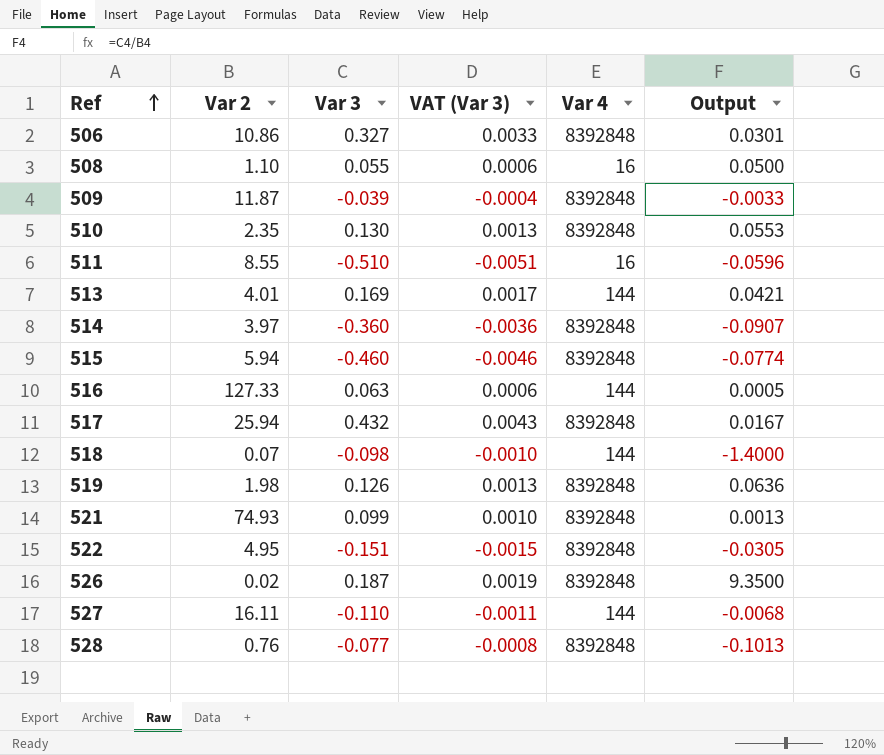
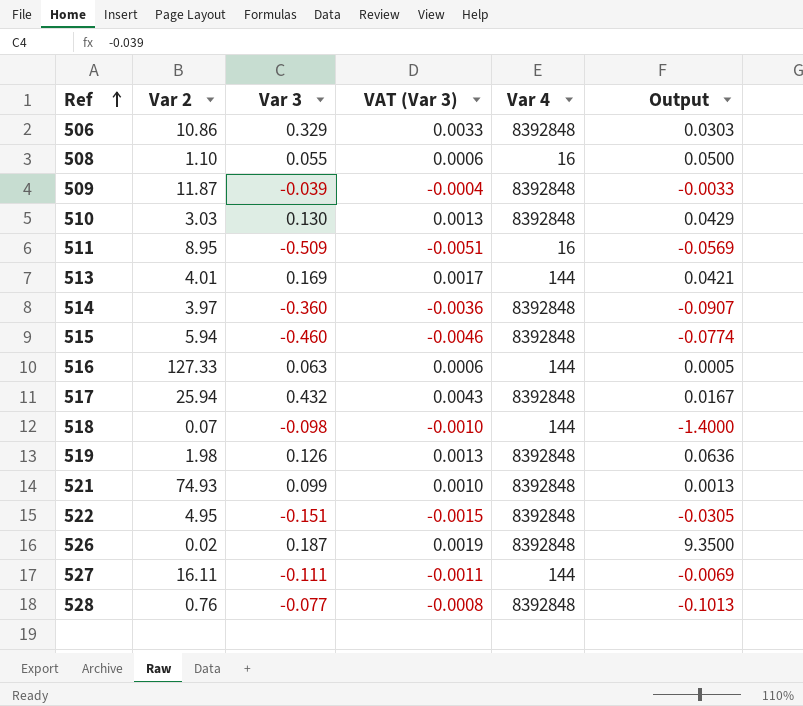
506 | Var 3: 0.327 -> 0.329
506 | Output: 0.0301 -> 0.0303
510 | Var 2: 2.35 -> 3.03
510 | Output: 0.0553 -> 0.0429
511 | Var 2: 8.55 -> 8.95
511 | Var 3: -0.510 -> -0.509
511 | Output: -0.0596 -> -0.0569
527 | Var 3: -0.110 -> -0.111
527 | Output: -0.0068 -> -0.0069

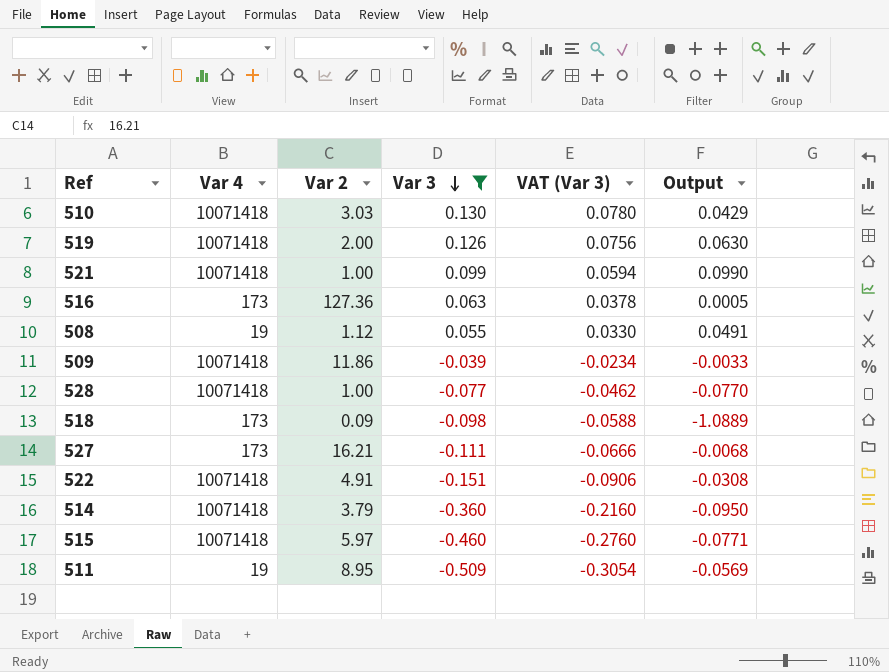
filter: none -> Var 3 <= 0.130
row order: Ref ascending -> Var 3 descending
column Var 4 | position: 5 -> 2
column VAT (Var 3) | formula: [Var 3] * 0.01 -> [Var 3] * 0.6
510 | Var 4: 8392848 -> 10071418
519 | Var 4: 8392848 -> 10071418
519 | Var 2: 1.98 -> 2.00
519 | Output: 0.0636 -> 0.0630
521 | Var 4: 8392848 -> 10071418
521 | Var 2: 74.93 -> 1.00
521 | Output: 0.0013 -> 0.0990
516 | Var 4: 144 -> 173
516 | Var 2: 127.33 -> 127.36
508 | Var 4: 16 -> 19
508 | Var 2: 1.10 -> 1.12
508 | Output: 0.0500 -> 0.0491
509 | Var 4: 8392848 -> 10071418
509 | Var 2: 11.87 -> 11.86
528 | Var 4: 8392848 -> 10071418
528 | Var 2: 0.76 -> 1.00
528 | Output: -0.1013 -> -0.0770
518 | Var 4: 144 -> 173
518 | Var 2: 0.07 -> 0.09
518 | Output: -1.4000 -> -1.0889
527 | Var 4: 144 -> 173
527 | Var 2: 16.11 -> 16.21
527 | Output: -0.0069 -> -0.0068
522 | Var 4: 8392848 -> 10071418
522 | Var 2: 4.95 -> 4.91
522 | Output: -0.0305 -> -0.0308
514 | Var 4: 8392848 -> 10071418
514 | Var 2: 3.97 -> 3.79
514 | Output: -0.0907 -> -0.0950
515 | Var 4: 8392848 -> 10071418
515 | Var 2: 5.94 -> 5.97
515 | Output: -0.0774 -> -0.0771
511 | Var 4: 16 -> 19

